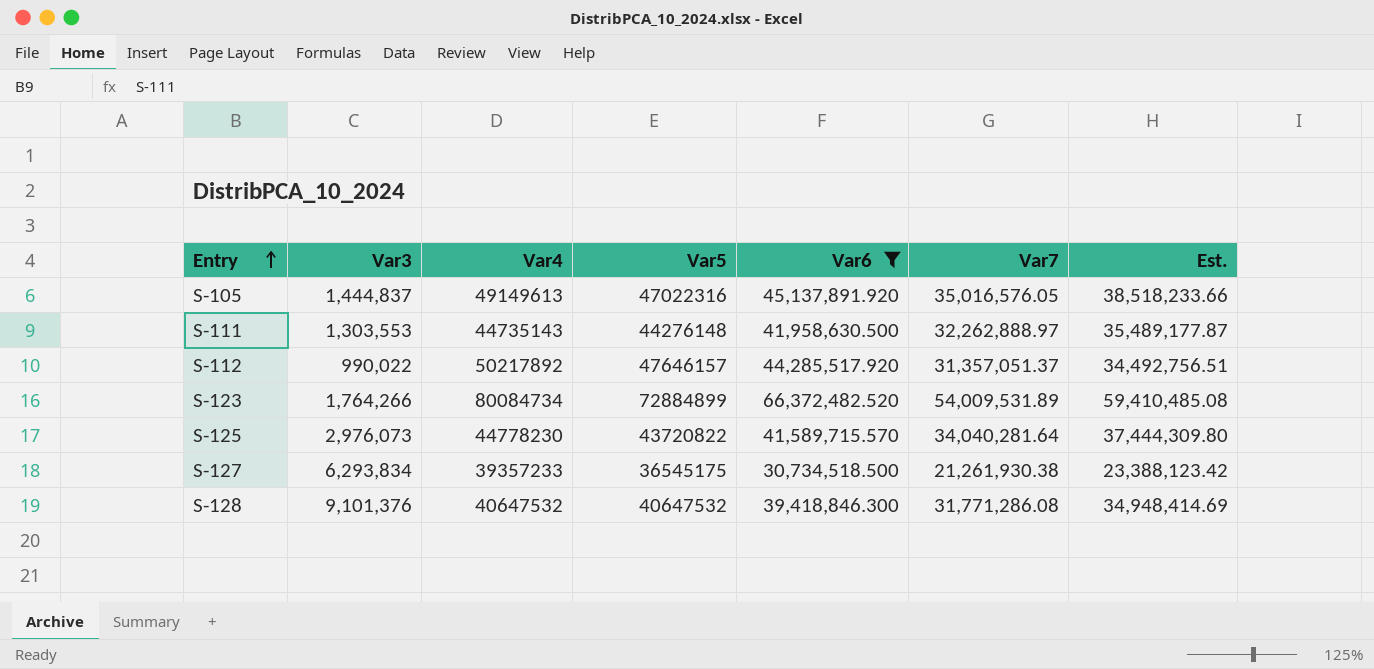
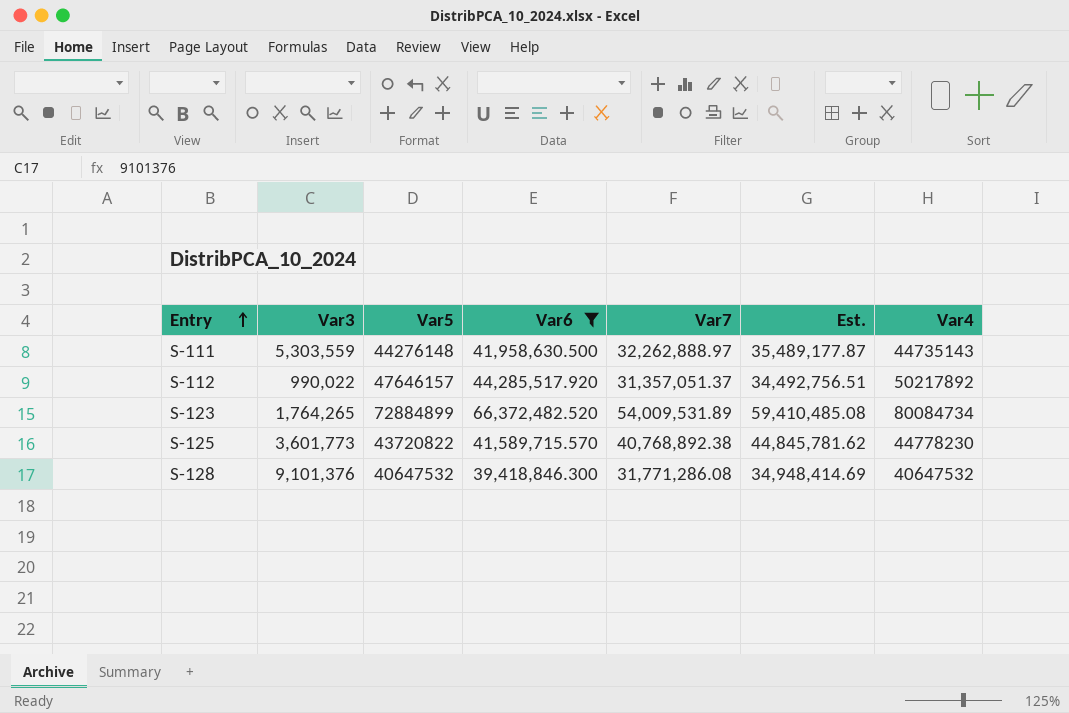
column Var4 | position: 3 -> 7
row S-105: 1,444,837 | 49149613 | 47022316 | 45,137,891.920 | 35,016,576.05 | 38,518,233.66 -> none
row S-127: 6,293,834 | 39357233 | 36545175 | 30,734,518.500 | 21,261,930.38 | 23,388,123.42 -> none
S-111 | Var3: 1,303,553 -> 5,303,559
S-123 | Var3: 1,764,266 -> 1,764,265
S-125 | Var3: 2,976,073 -> 3,601,773
S-125 | Var7: 34,040,281.64 -> 40,768,892.38
S-125 | Est.: 37,444,309.80 -> 44,845,781.62

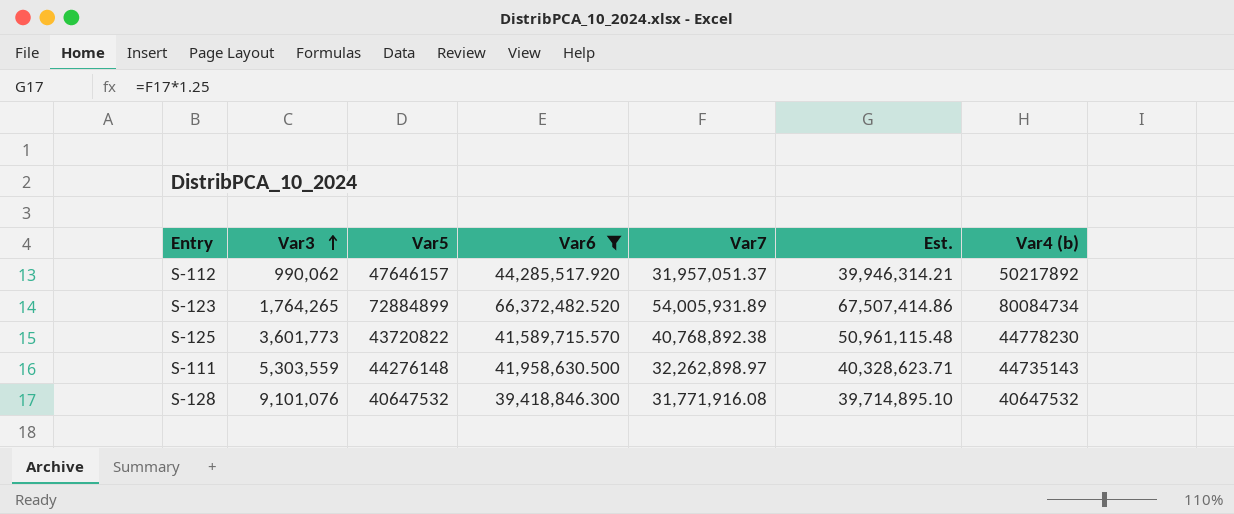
row order: Entry ascending -> Var3 ascending
column Est. | formula: [Var7] * 1.1 -> [Var7] * 1.25
column name: Var4 -> Var4 (b)
S-112 | Var3: 990,022 -> 990,062
S-112 | Var7: 31,357,051.37 -> 31,957,051.37
S-123 | Var7: 54,009,531.89 -> 54,005,931.89
S-111 | Var7: 32,262,888.97 -> 32,262,898.97
S-128 | Var3: 9,101,376 -> 9,101,076
S-128 | Var7: 31,771,286.08 -> 31,771,916.08

